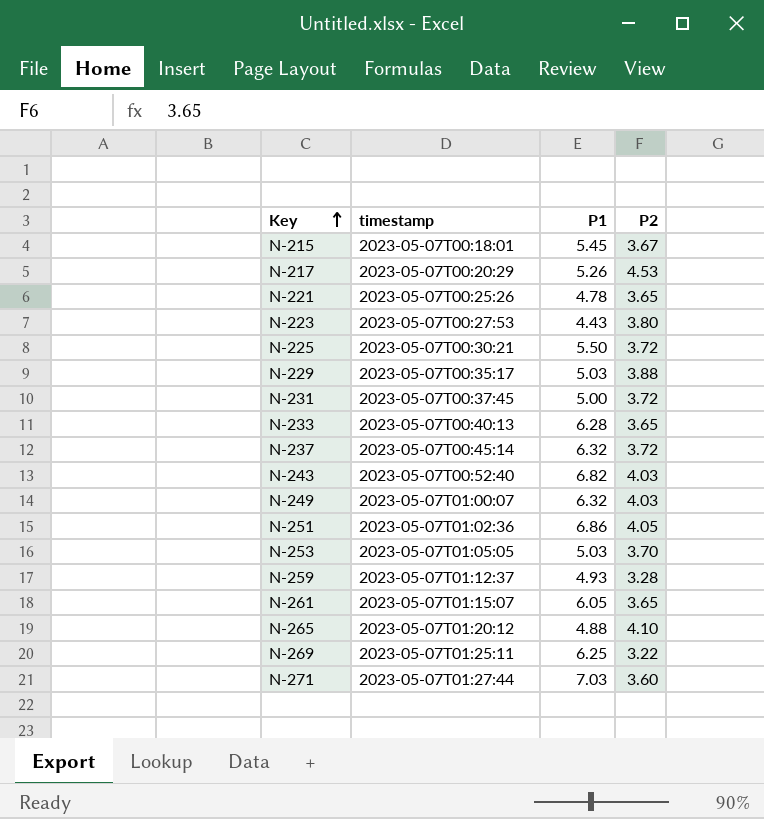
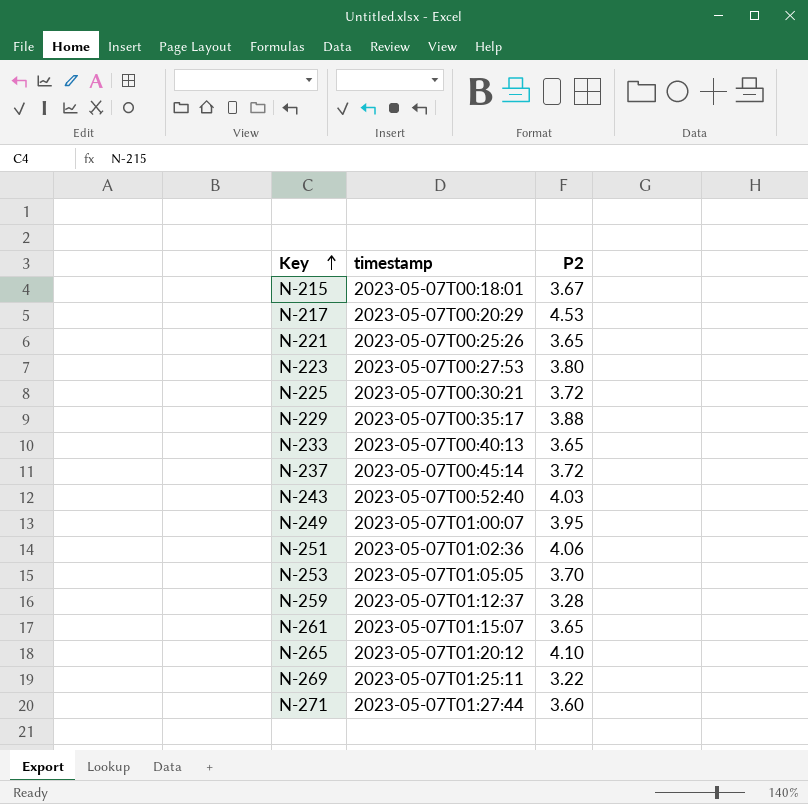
column P1 | position: 3 -> none
row N-231: 2023-05-07T00:37:45 | 5.00 | 3.72 -> none
N-249 | P2: 4.03 -> 3.95
N-251 | P2: 4.05 -> 4.06

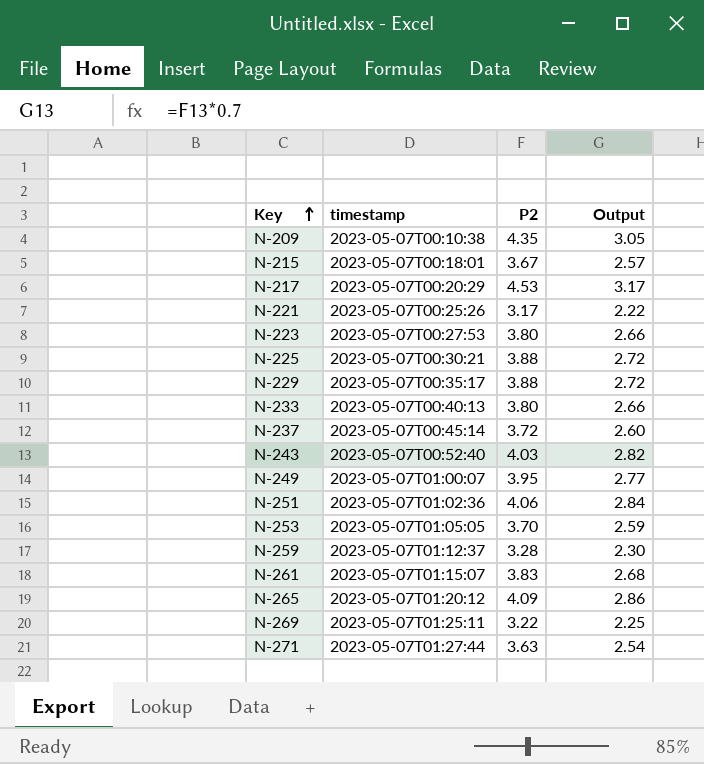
column Output | formula: none -> [P2] * 0.7
row N-209: none -> 2023-05-07T00:10:38 | 4.35 | 3.05
N-221 | P2: 3.65 -> 3.17
N-225 | P2: 3.72 -> 3.88
N-233 | P2: 3.65 -> 3.80
N-261 | P2: 3.65 -> 3.83
N-265 | P2: 4.10 -> 4.09
N-271 | P2: 3.60 -> 3.63

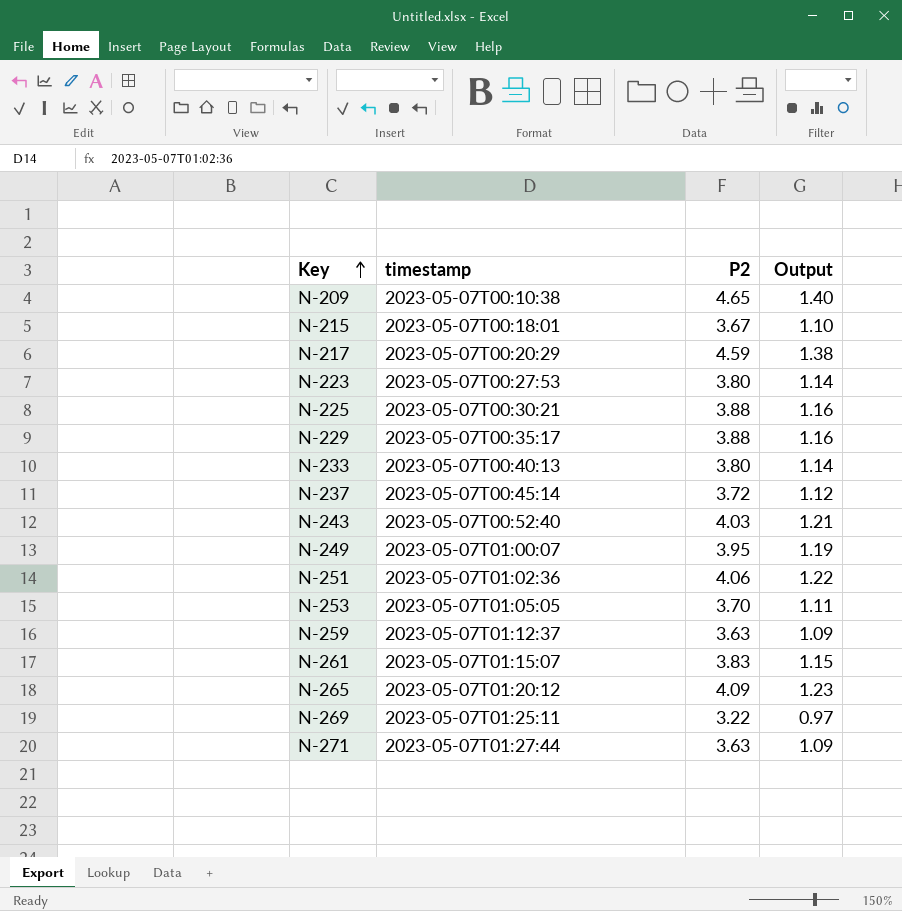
column Output | formula: [P2] * 0.7 -> [P2] * 0.3
row N-221: 2023-05-07T00:25:26 | 3.17 | 2.22 -> none
N-209 | P2: 4.35 -> 4.65
N-217 | P2: 4.53 -> 4.59
N-259 | P2: 3.28 -> 3.63

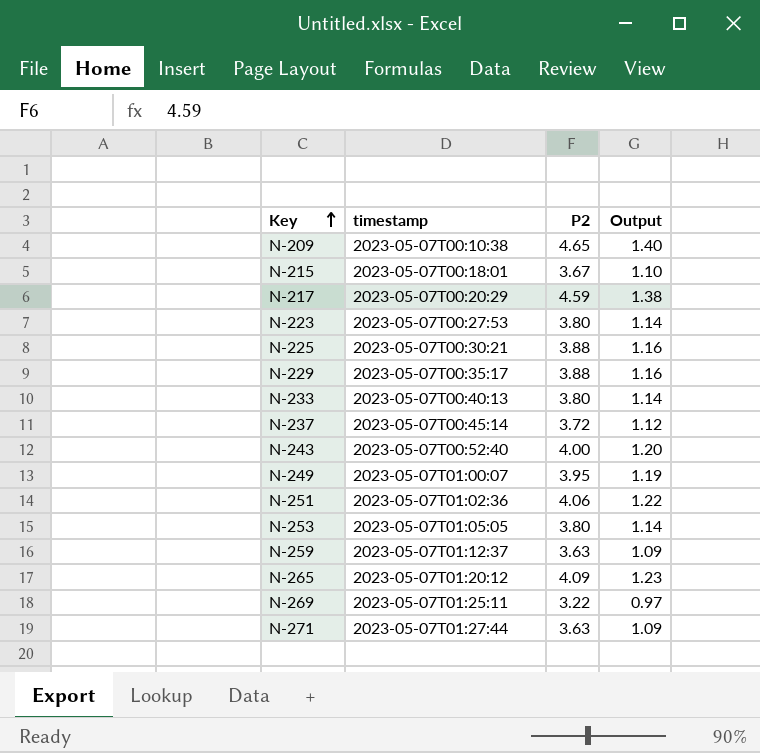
row N-261: 2023-05-07T01:15:07 | 3.83 | 1.15 -> none
N-243 | P2: 4.03 -> 4.00
N-243 | Output: 1.21 -> 1.20
N-253 | P2: 3.70 -> 3.80
N-253 | Output: 1.11 -> 1.14

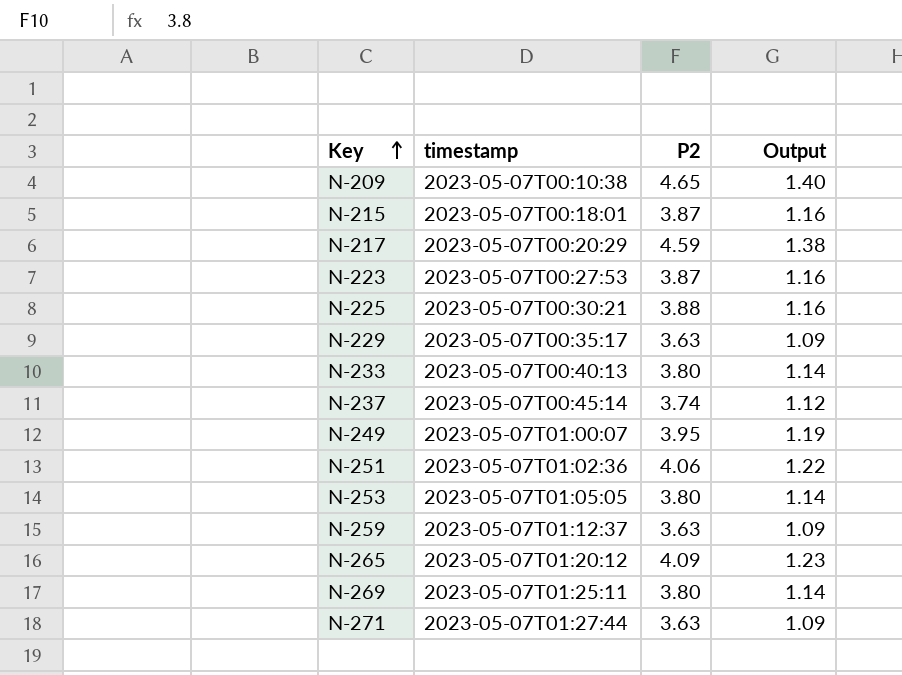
row N-243: 2023-05-07T00:52:40 | 4.00 | 1.20 -> none
N-215 | P2: 3.67 -> 3.87
N-215 | Output: 1.10 -> 1.16
N-223 | P2: 3.80 -> 3.87
N-223 | Output: 1.14 -> 1.16
N-229 | P2: 3.88 -> 3.63
N-229 | Output: 1.16 -> 1.09
N-237 | P2: 3.72 -> 3.74
N-269 | P2: 3.22 -> 3.80
N-269 | Output: 0.97 -> 1.14

